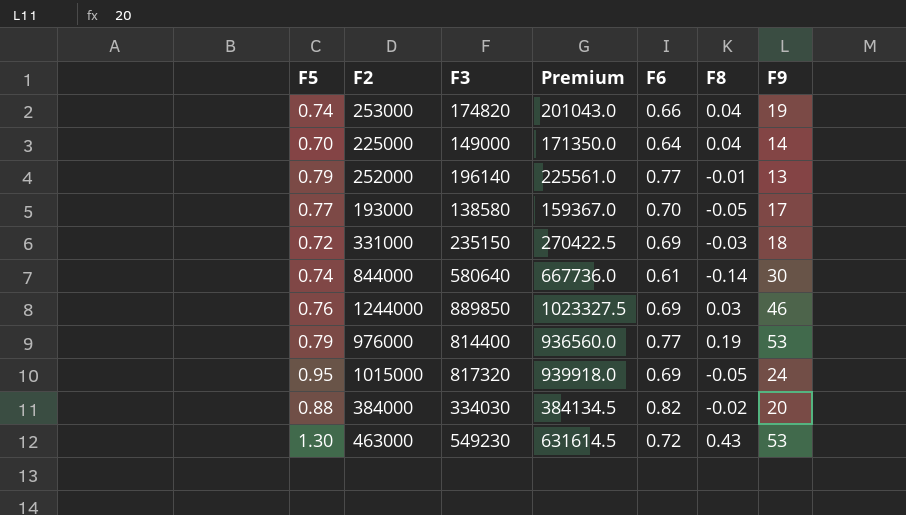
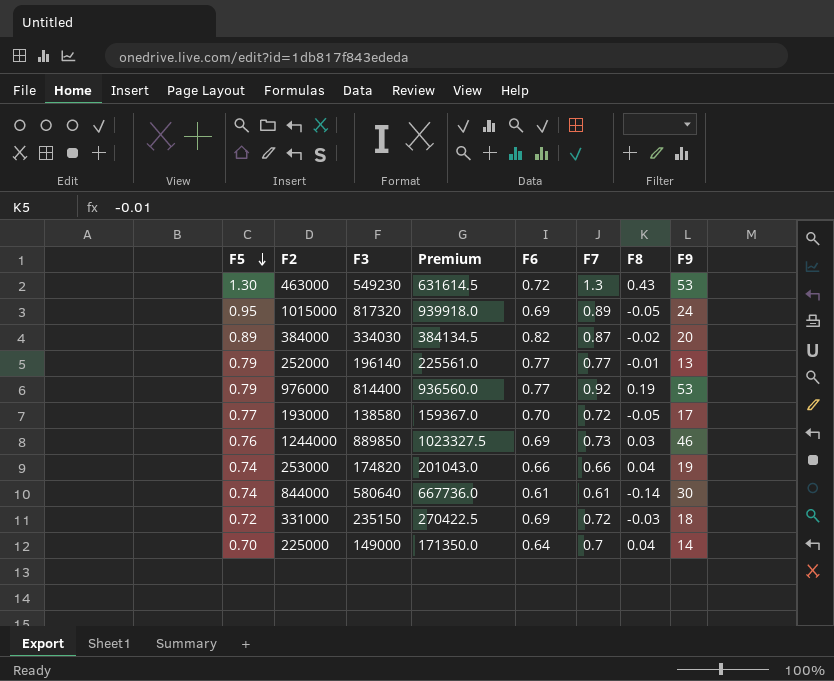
row order: none -> F5 descending
column F7 | position: none -> 6
384000 | F5: 0.88 -> 0.89

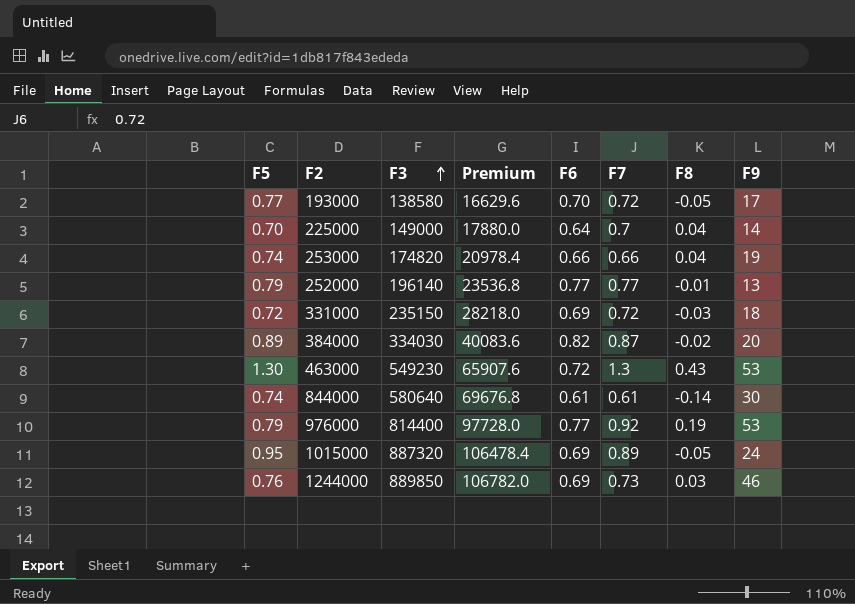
row order: F5 descending -> F3 ascending
column Premium | formula: [F3] * 1.15 -> [F3] * 0.12
1015000 | F3: 817320 -> 887320

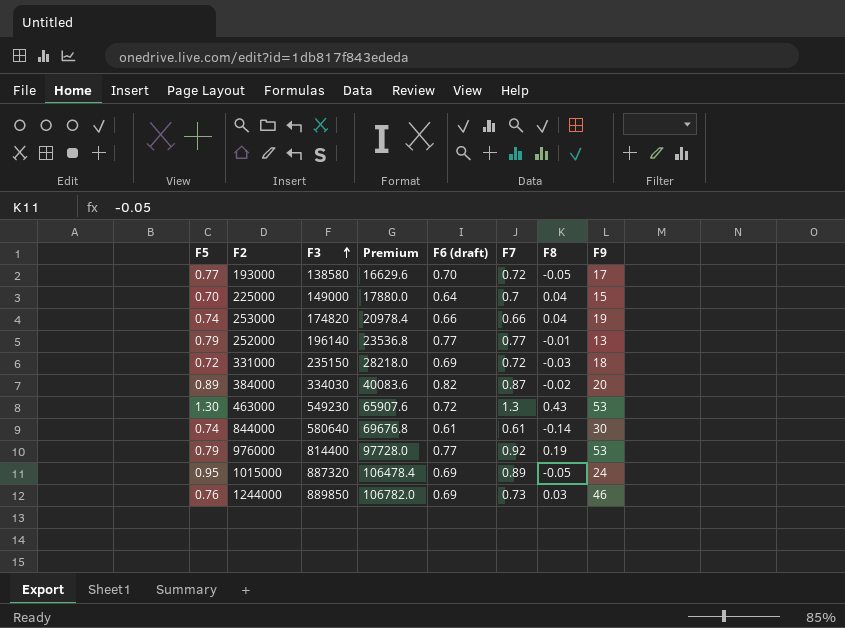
column name: F6 -> F6 (draft)
225000 | F9: 14 -> 15

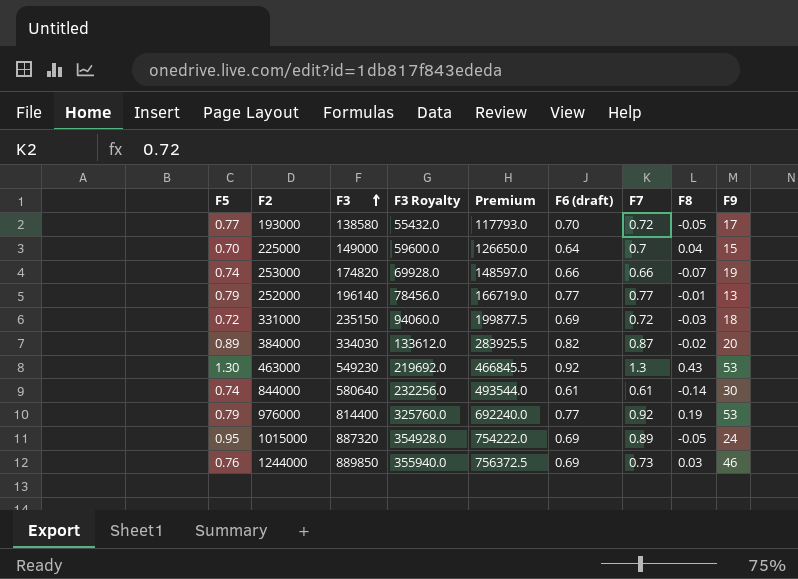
column F3 Royalty | formula: none -> [F3] * 0.4
column Premium | formula: [F3] * 0.12 -> [F3] * 0.85
253000 | F8: 0.04 -> -0.07
463000 | F6 (draft): 0.72 -> 0.92

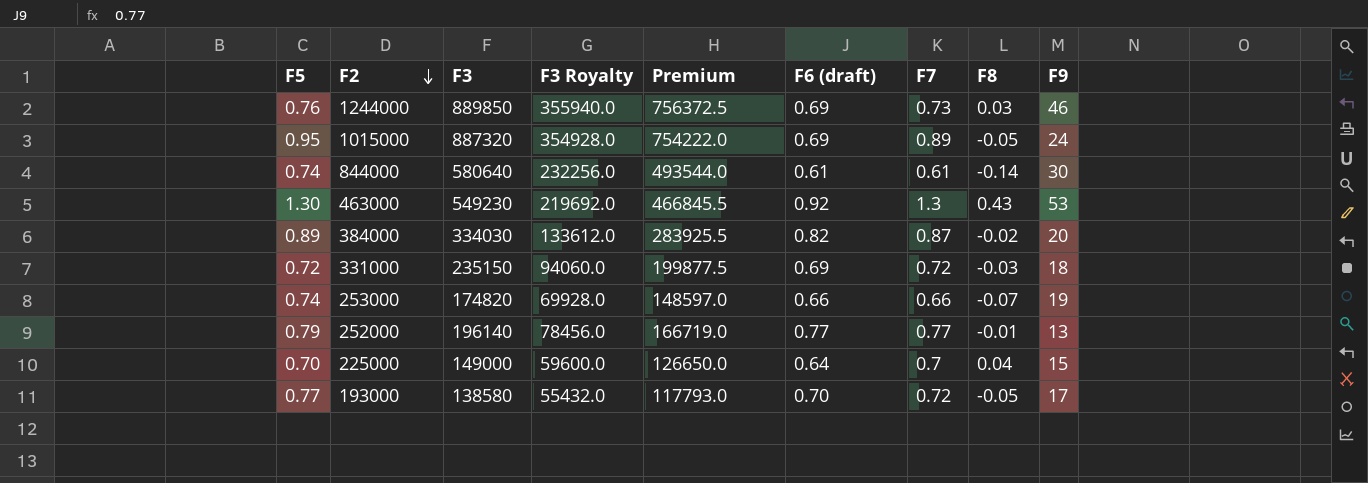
row order: F3 ascending -> F2 descending
row 976000: 0.79 | 814400 | 325760.0 | 692240.0 | 0.77 | 0.92 | 0.19 | 53 -> none

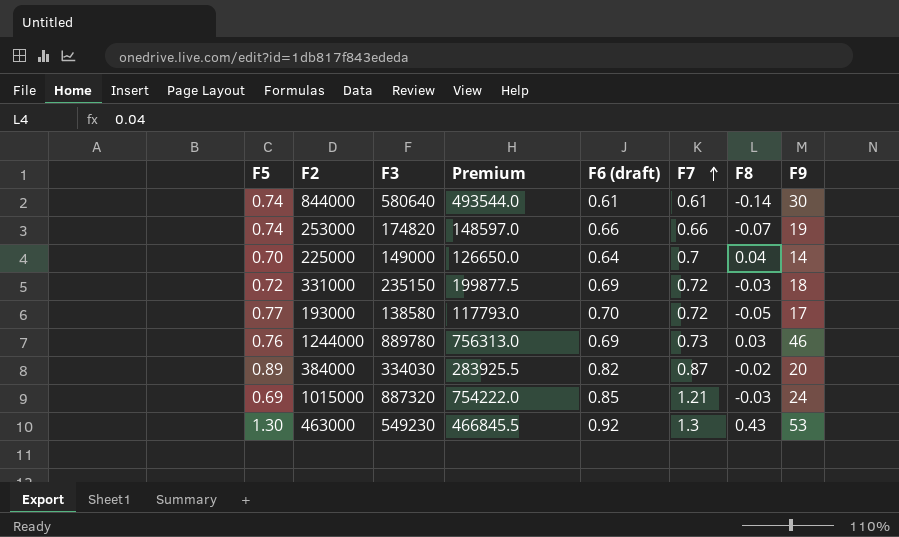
row order: F2 descending -> F7 ascending
column F3 Royalty | formula: [F3] * 0.4 -> none
row 252000: 0.79 | 196140 | 78456.0 | 166719.0 | 0.77 | 0.77 | -0.01 | 13 -> none
225000 | F9: 15 -> 14
1244000 | F3: 889850 -> 889780
1244000 | Premium: 756372.5 -> 756313.0
1015000 | F5: 0.95 -> 0.69
1015000 | F6 (draft): 0.69 -> 0.85
1015000 | F7: 0.89 -> 1.21
1015000 | F8: -0.05 -> -0.03

